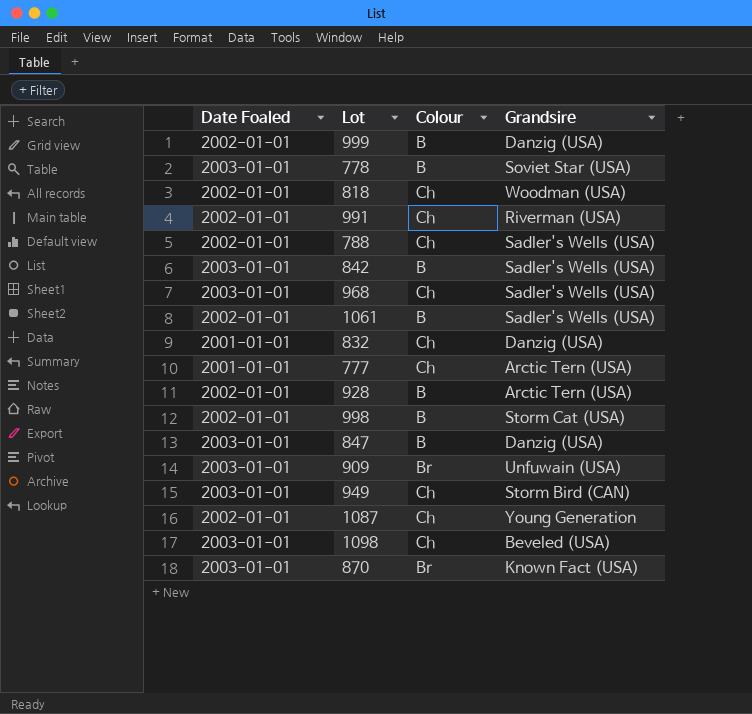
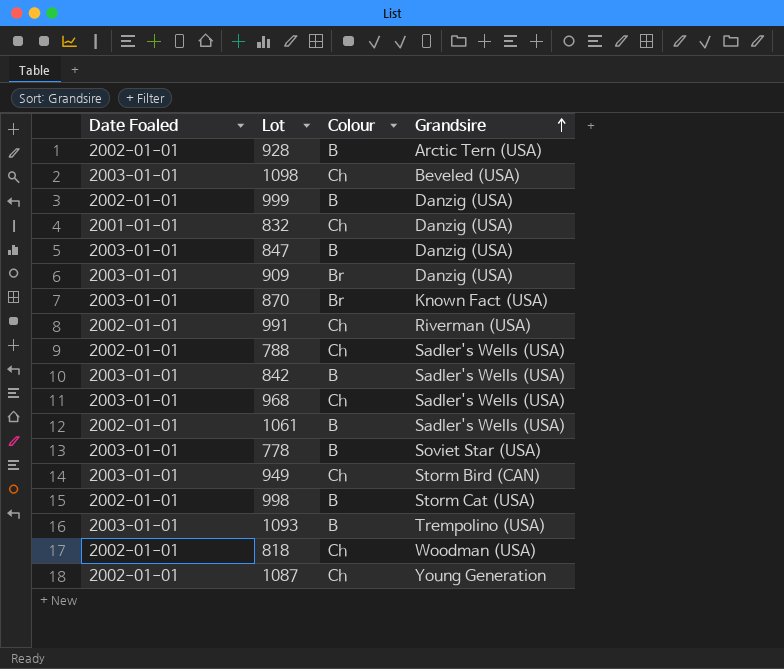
row order: none -> Grandsire ascending
row 777: 2001-01-01 | Ch | Arctic Tern (USA) -> none
909 | Grandsire: Unfuwain (USA) -> Danzig (USA)
row 1093: none -> 2003-01-01 | B | Trempolino (USA)

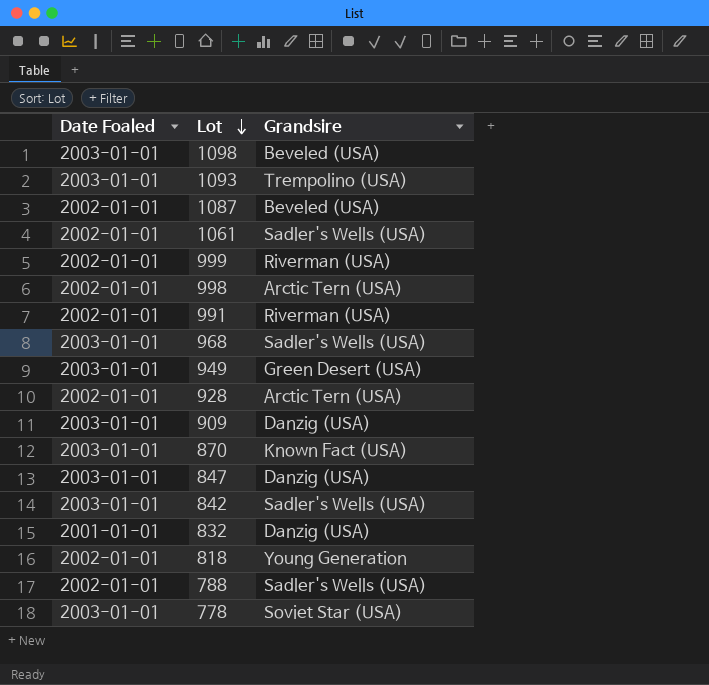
row order: Grandsire ascending -> Lot descending
column Colour | position: 3 -> none
1087 | Grandsire: Young Generation -> Beveled (USA)
999 | Grandsire: Danzig (USA) -> Riverman (USA)
998 | Grandsire: Storm Cat (USA) -> Arctic Tern (USA)
949 | Grandsire: Storm Bird (CAN) -> Green Desert (USA)
818 | Grandsire: Woodman (USA) -> Young Generation

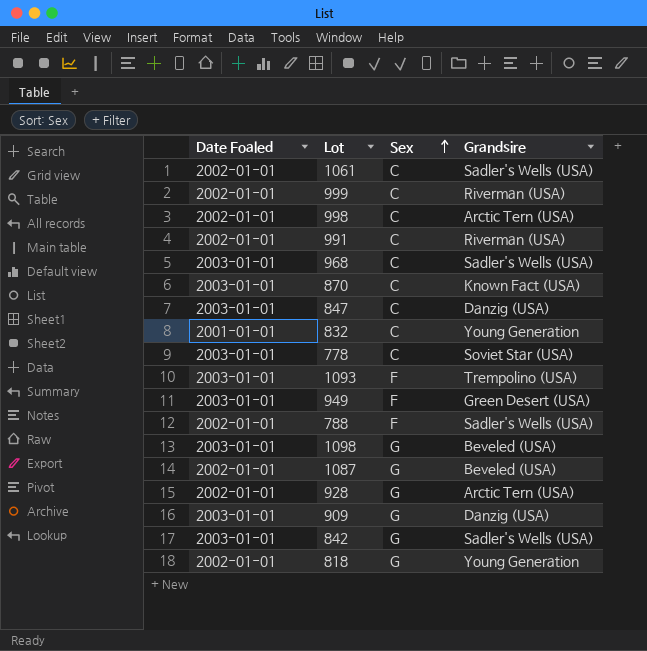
row order: Lot descending -> Sex ascending
column Sex | position: none -> 3
832 | Grandsire: Danzig (USA) -> Young Generation

